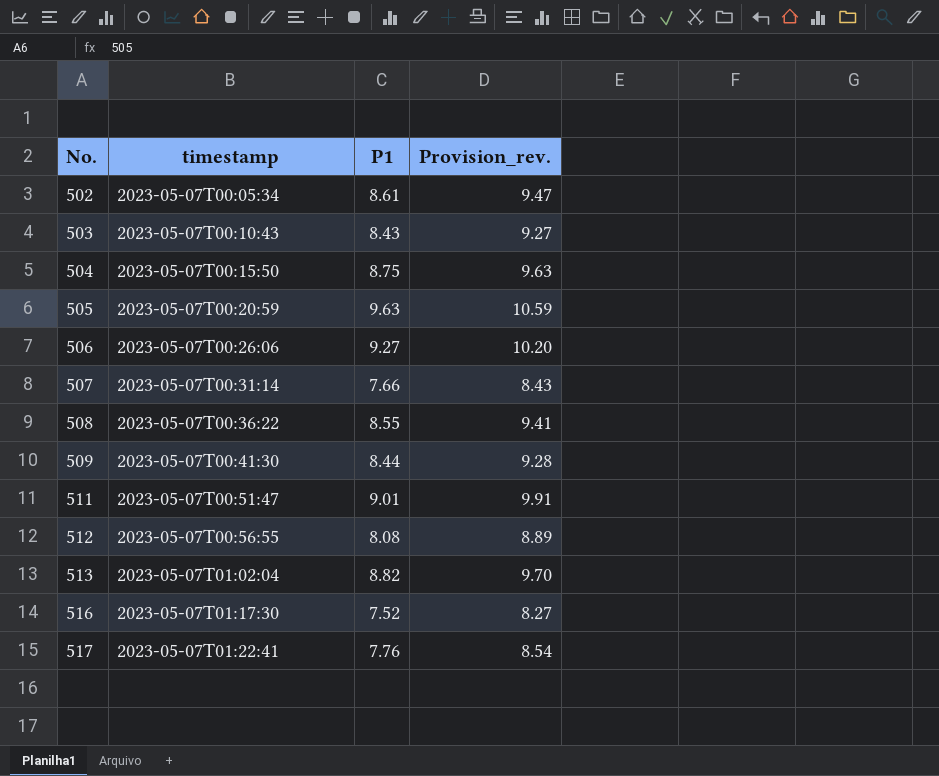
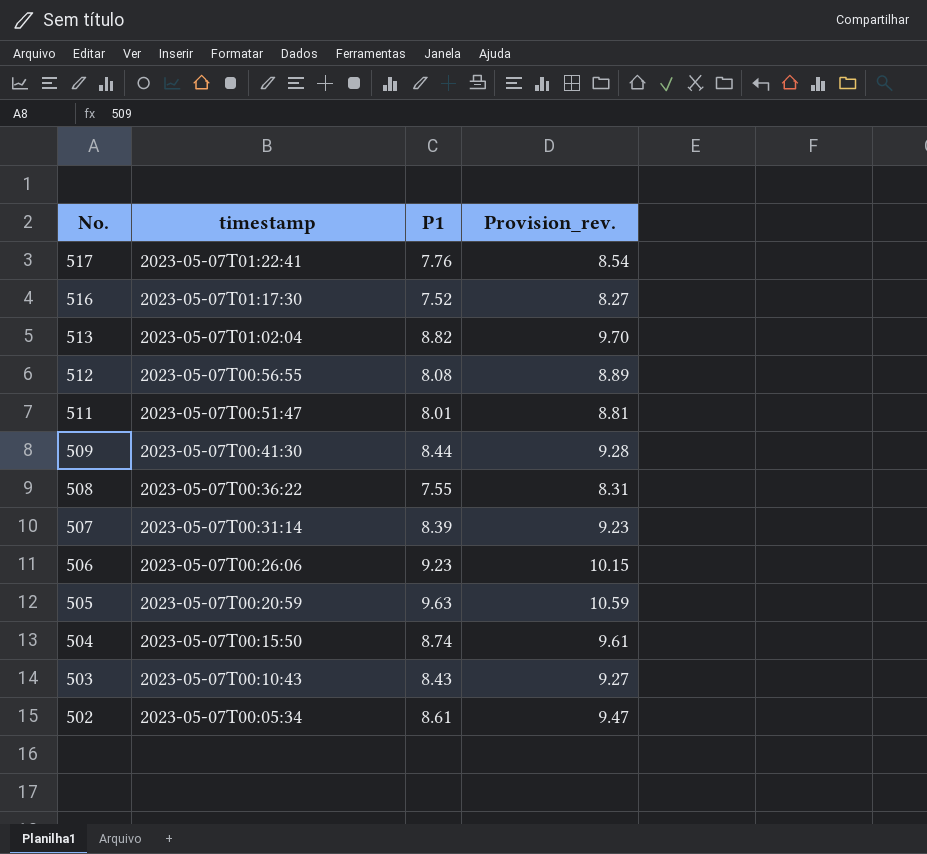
row order: No. ascending -> No. descending
511 | P1: 9.01 -> 8.01
511 | Provision_rev.: 9.91 -> 8.81
508 | P1: 8.55 -> 7.55
508 | Provision_rev.: 9.41 -> 8.31
507 | P1: 7.66 -> 8.39
507 | Provision_rev.: 8.43 -> 9.23
506 | P1: 9.27 -> 9.23
506 | Provision_rev.: 10.20 -> 10.15
504 | P1: 8.75 -> 8.74
504 | Provision_rev.: 9.63 -> 9.61

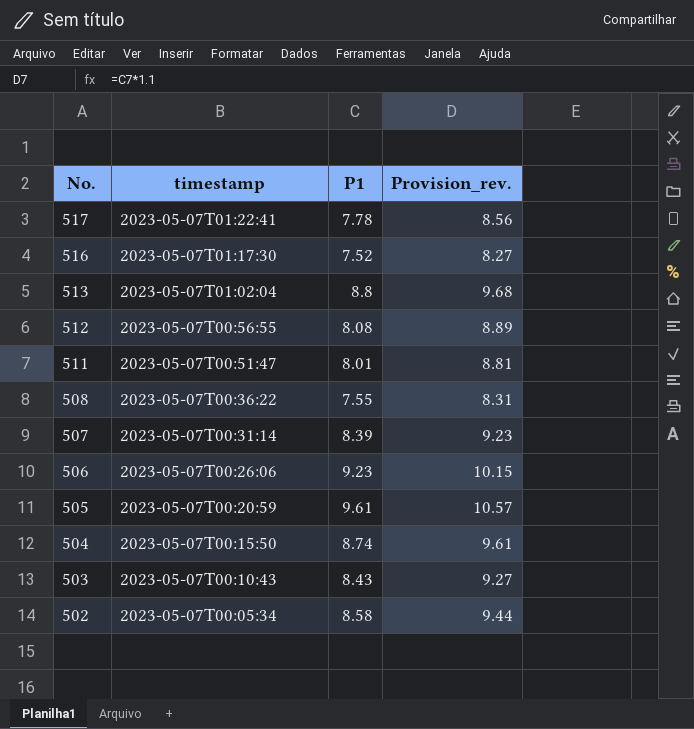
row 509: 2023-05-07T00:41:30 | 8.44 | 9.28 -> none
517 | P1: 7.76 -> 7.78
517 | Provision_rev.: 8.54 -> 8.56
513 | P1: 8.82 -> 8.8
513 | Provision_rev.: 9.70 -> 9.68
505 | P1: 9.63 -> 9.61
505 | Provision_rev.: 10.59 -> 10.57
502 | P1: 8.61 -> 8.58
502 | Provision_rev.: 9.47 -> 9.44

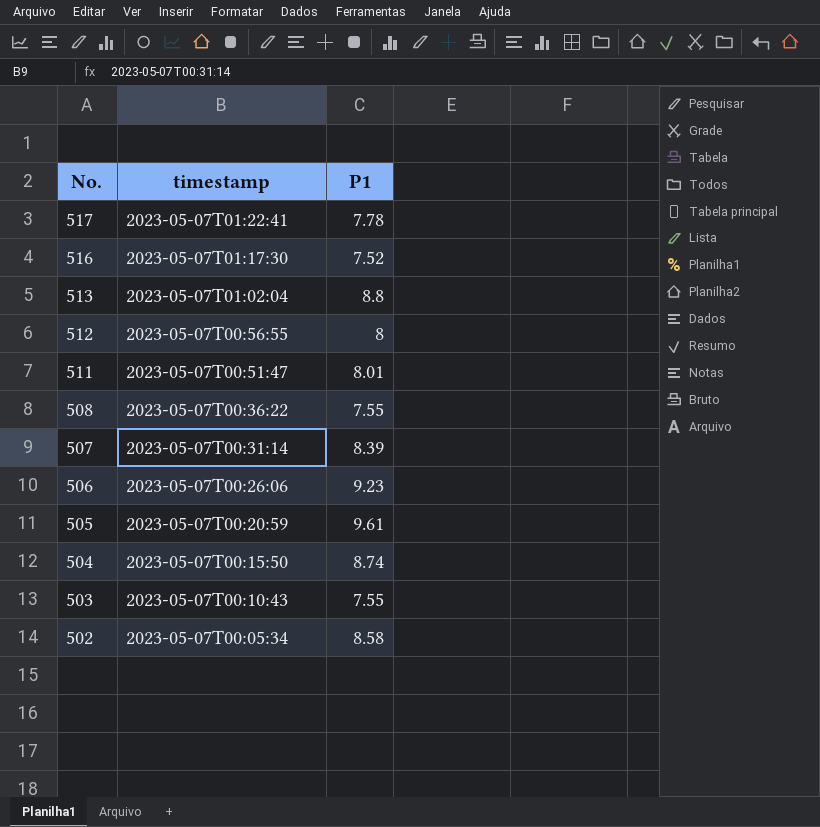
column Provision_rev. | formula: [P1] * 1.1 -> none
512 | P1: 8.08 -> 8
503 | P1: 8.43 -> 7.55

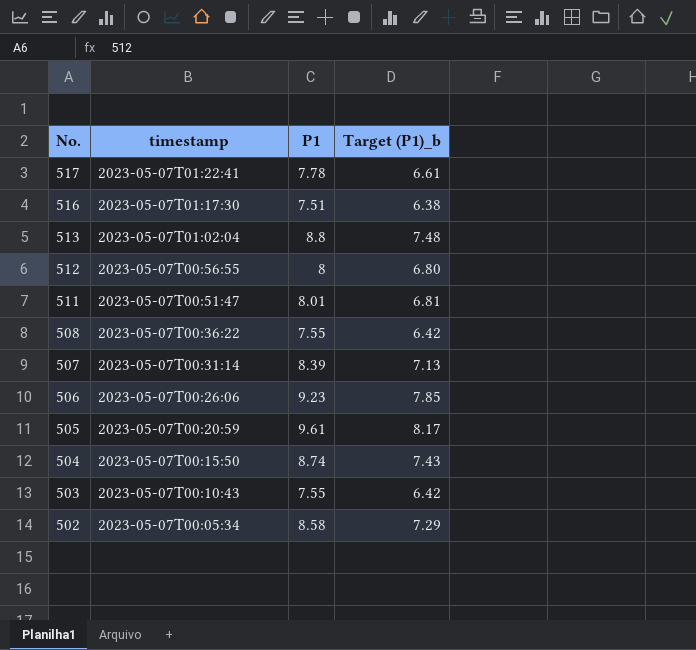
column Target (P1)_b | formula: none -> [P1] * 0.85
516 | P1: 7.52 -> 7.51

